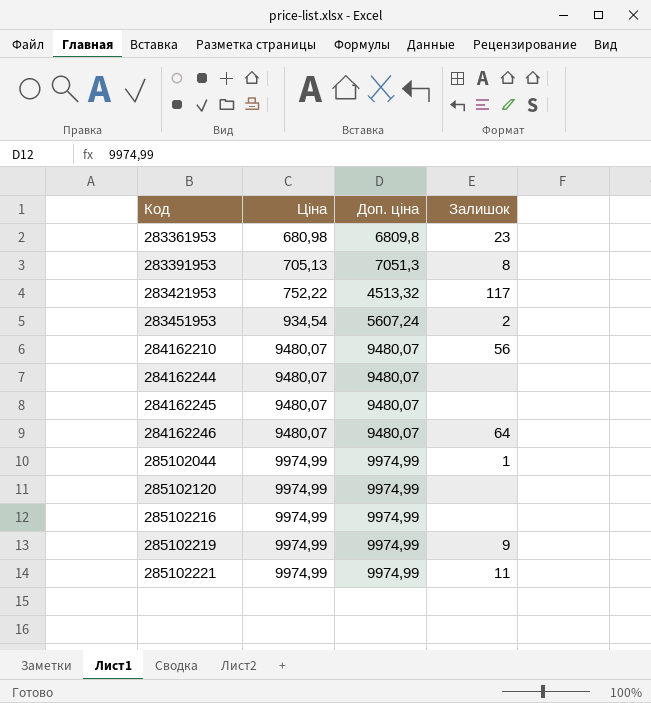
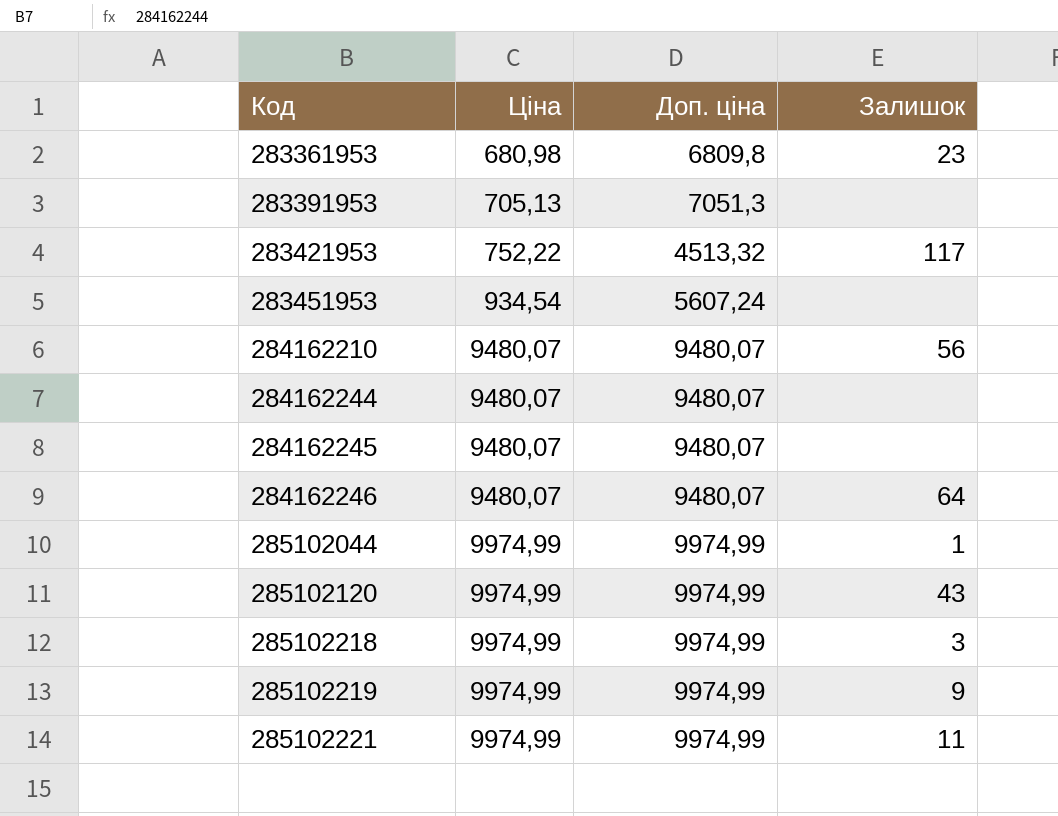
row 285102216: 9974,99 | 9974,99 | none -> none
283391953 | Залишок: 8 -> none
283451953 | Залишок: 2 -> none
285102120 | Залишок: none -> 43
row 285102218: none -> 9974,99 | 9974,99 | 3

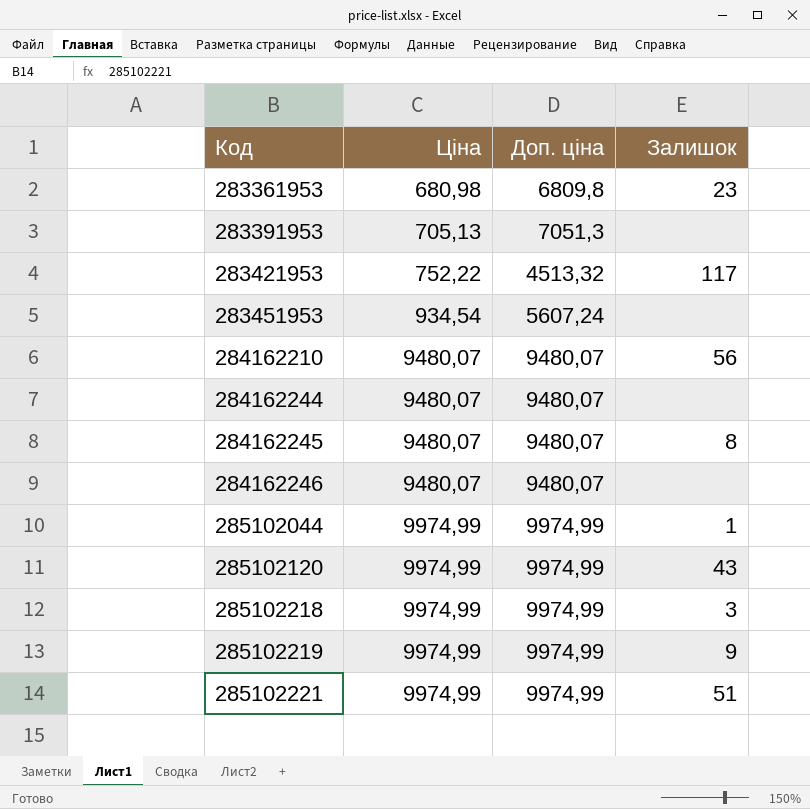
284162245 | Залишок: none -> 8
284162246 | Залишок: 64 -> none
285102221 | Залишок: 11 -> 51

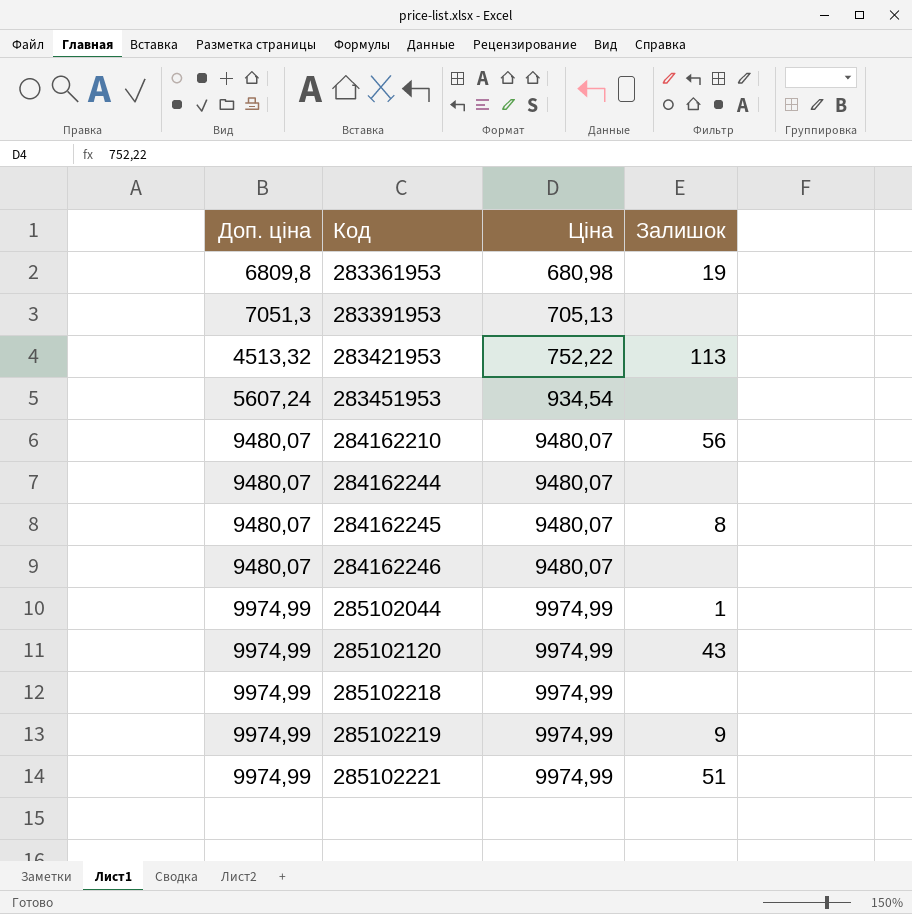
column Доп. ціна | position: 3 -> 1
283361953 | Залишок: 23 -> 19
283421953 | Залишок: 117 -> 113
285102218 | Залишок: 3 -> none

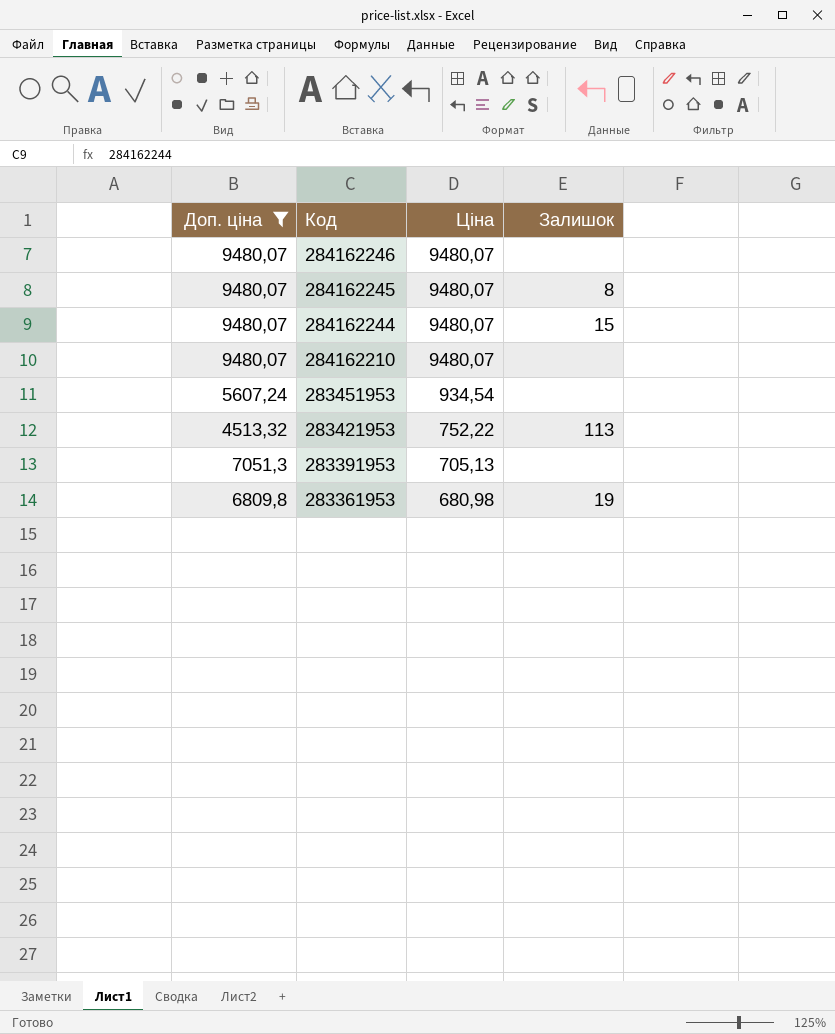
filter: none -> Доп. ціна != 9974,99
row order: Код ascending -> Код descending
284162244 | Залишок: none -> 15
284162210 | Залишок: 56 -> none

